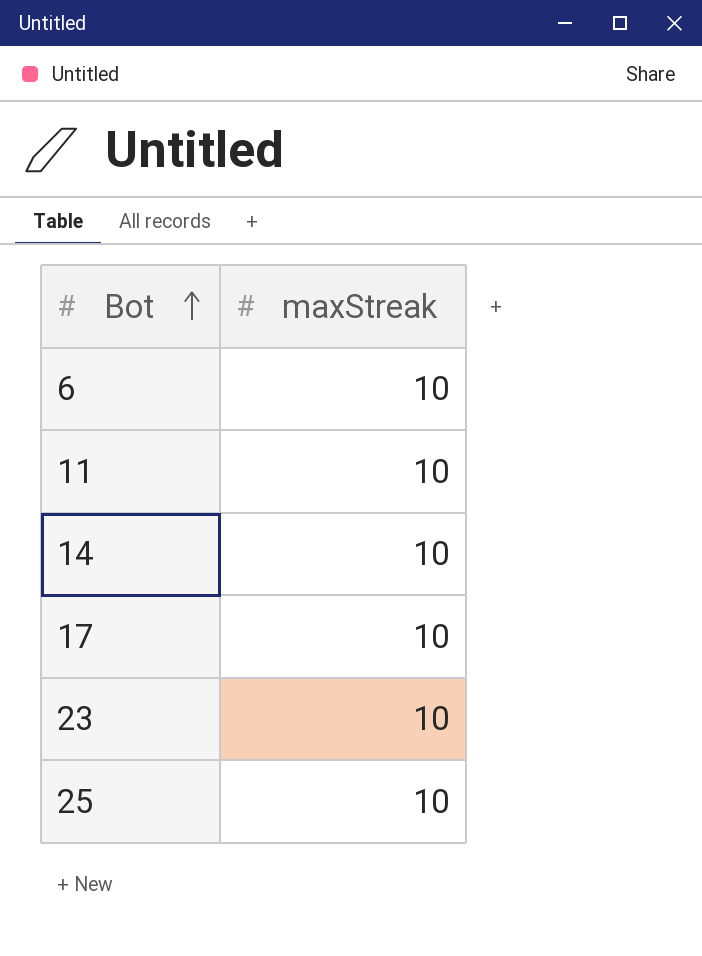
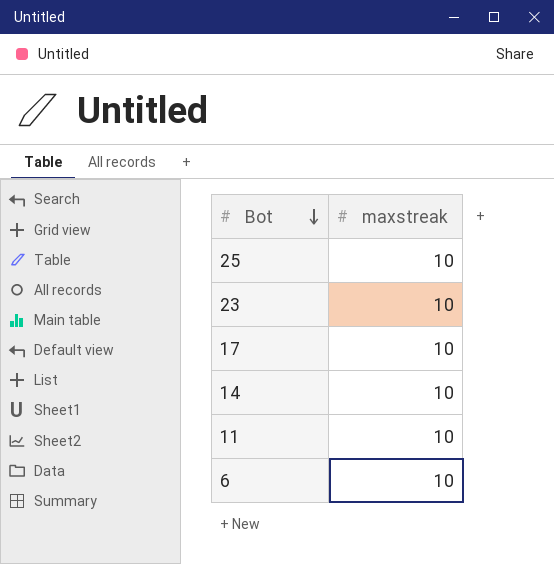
row order: Bot ascending -> Bot descending
column name: maxStreak -> maxstreak

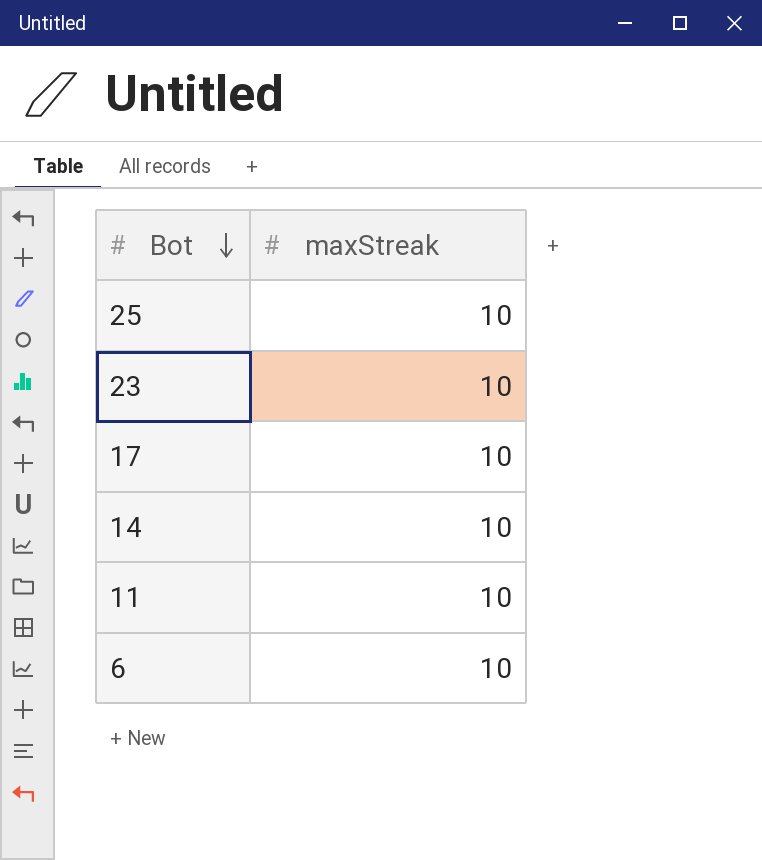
column name: maxstreak -> maxStreak

